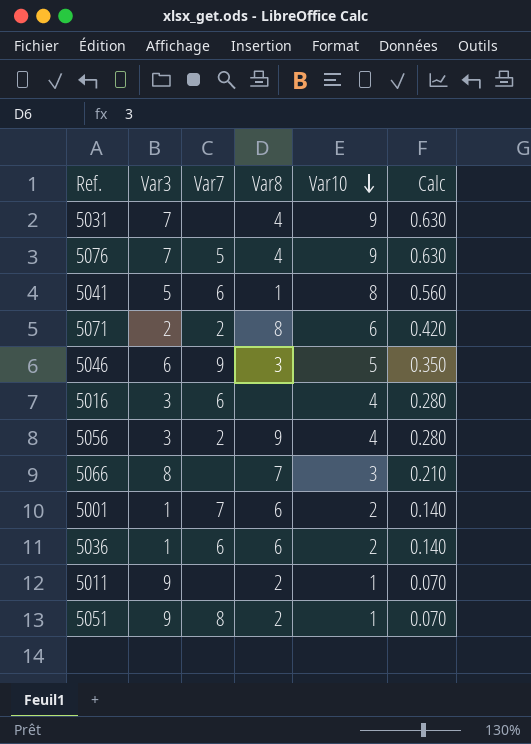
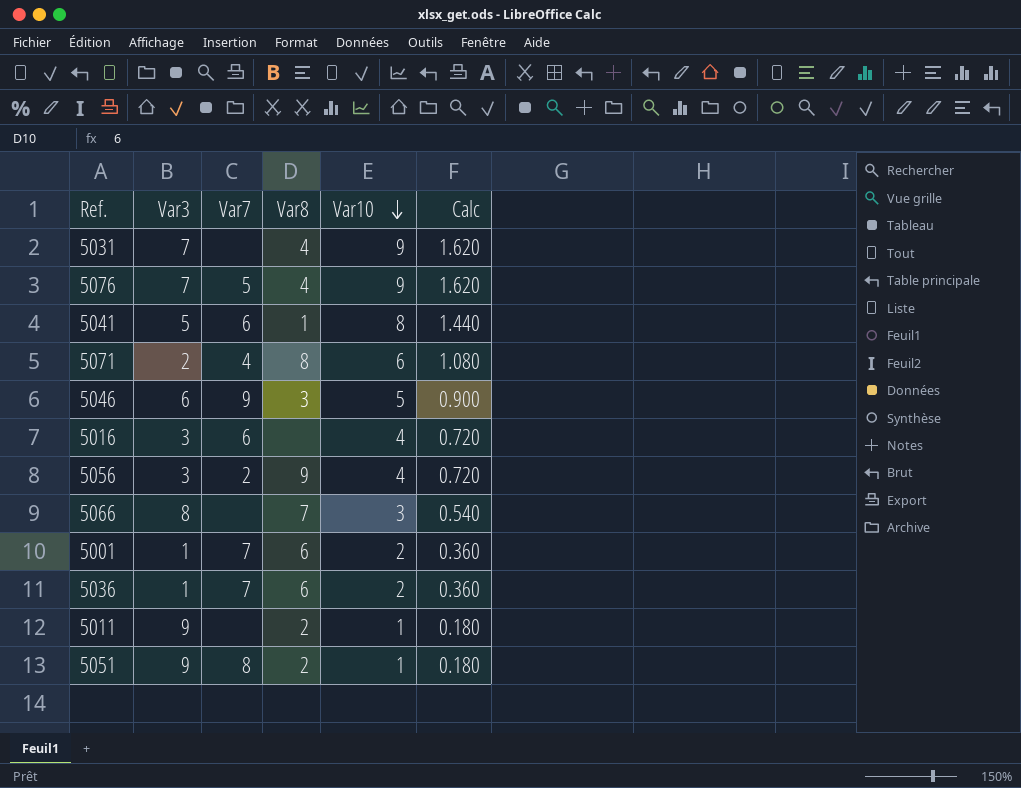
column Calc | formula: [Var10] * 0.07 -> [Var10] * 0.18
5071 | Var7: 2 -> 4
5036 | Var7: 6 -> 7

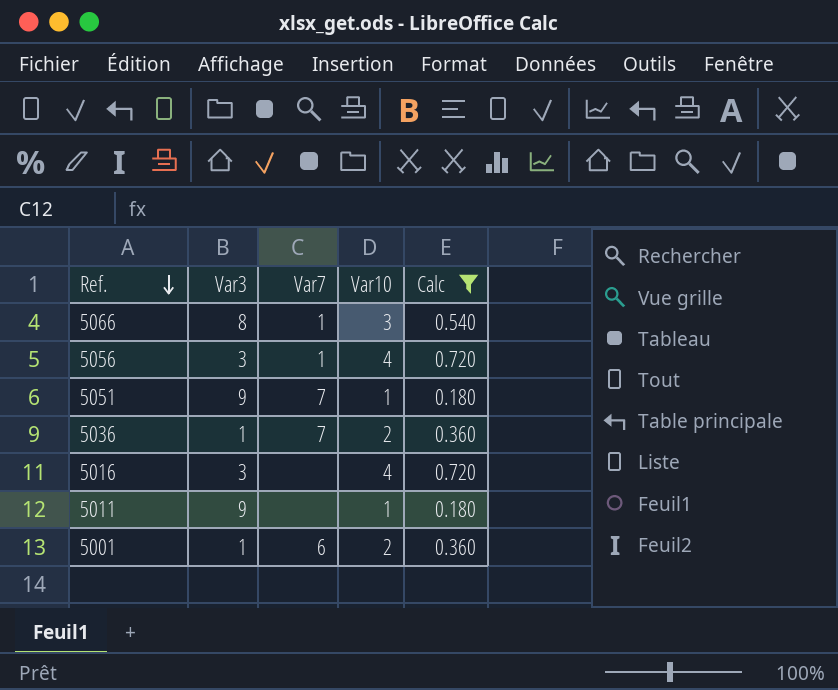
filter: none -> Calc <= 0.720
row order: Var10 descending -> Ref. descending
column Var8 | position: 4 -> none
5066 | Var7: none -> 1
5056 | Var7: 2 -> 1
5051 | Var7: 8 -> 7
5016 | Var7: 6 -> none
5001 | Var7: 7 -> 6

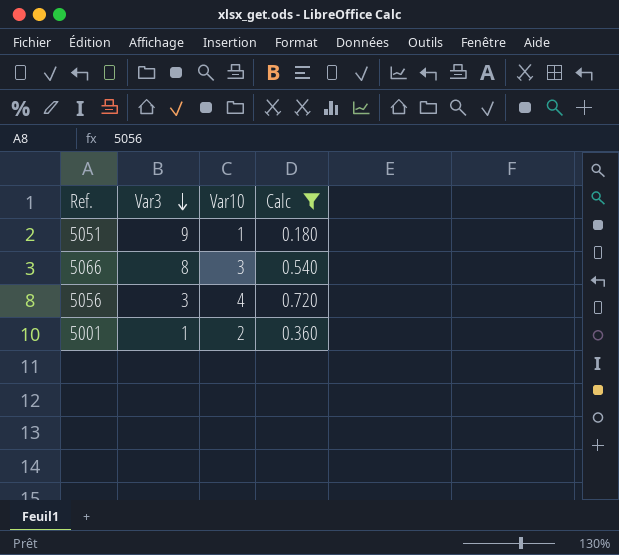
row order: Ref. descending -> Var3 descending
column Var7 | position: 3 -> none
row 5036: 1 | 7 | 2 | 0.360 -> none
row 5016: 3 | none | 4 | 0.720 -> none
row 5011: 9 | none | 1 | 0.180 -> none

